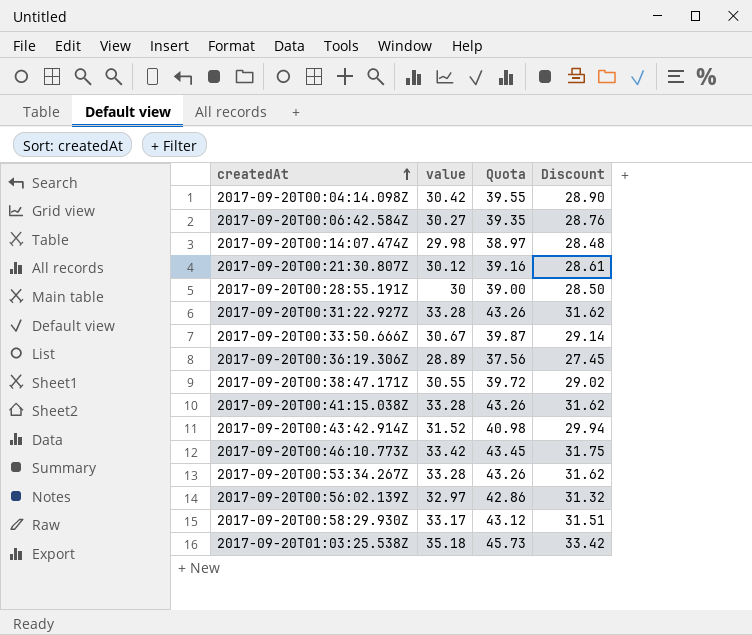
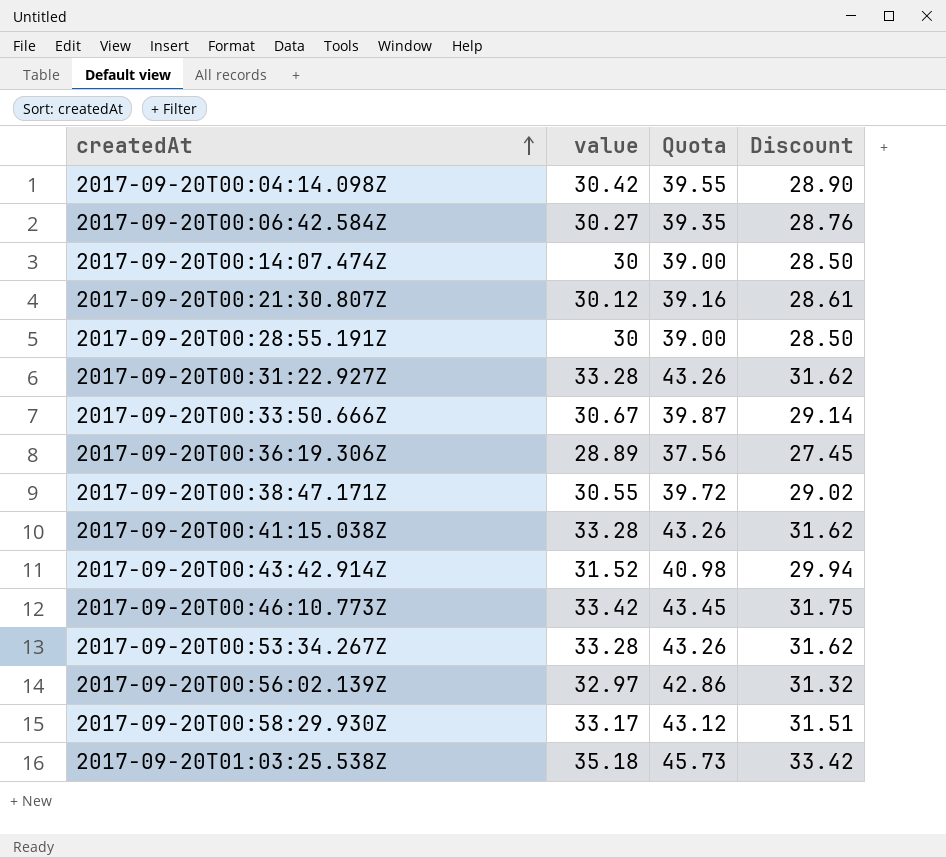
2017-09-20T00:14:07.474Z | value: 29.98 -> 30
2017-09-20T00:14:07.474Z | Quota: 38.97 -> 39.00
2017-09-20T00:14:07.474Z | Discount: 28.48 -> 28.50

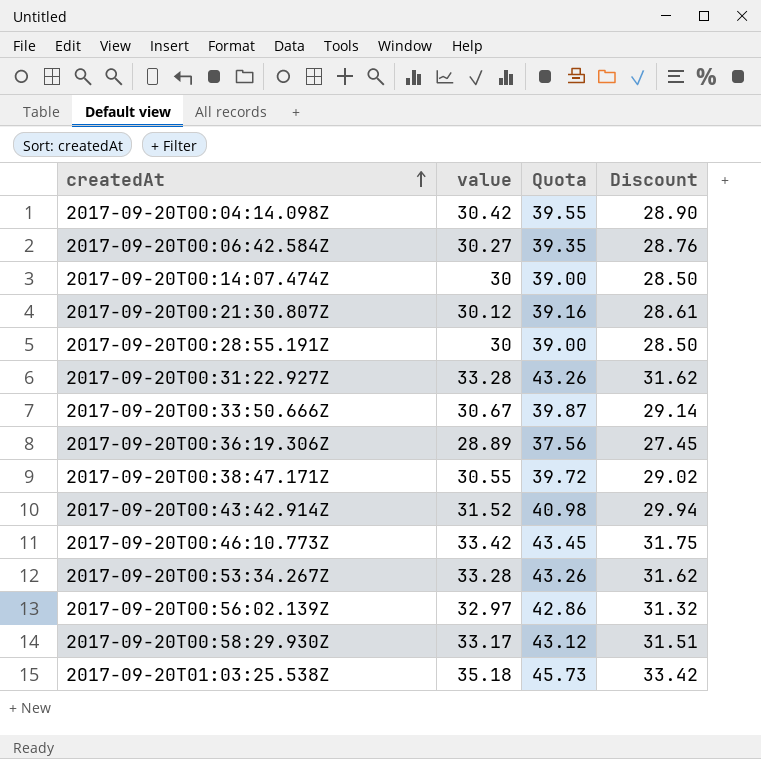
row 2017-09-20T00:41:15.038Z: 33.28 | 43.26 | 31.62 -> none

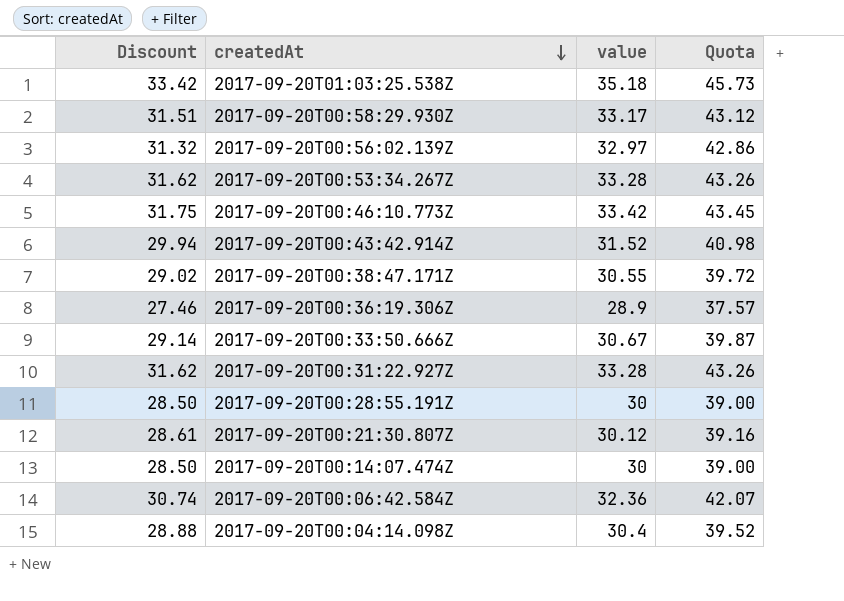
row order: createdAt ascending -> createdAt descending
column Discount | position: 4 -> 1
2017-09-20T00:36:19.306Z | Discount: 27.45 -> 27.46
2017-09-20T00:36:19.306Z | value: 28.89 -> 28.9
2017-09-20T00:36:19.306Z | Quota: 37.56 -> 37.57
2017-09-20T00:06:42.584Z | Discount: 28.76 -> 30.74
2017-09-20T00:06:42.584Z | value: 30.27 -> 32.36
2017-09-20T00:06:42.584Z | Quota: 39.35 -> 42.07
2017-09-20T00:04:14.098Z | Discount: 28.90 -> 28.88
2017-09-20T00:04:14.098Z | value: 30.42 -> 30.4
2017-09-20T00:04:14.098Z | Quota: 39.55 -> 39.52

